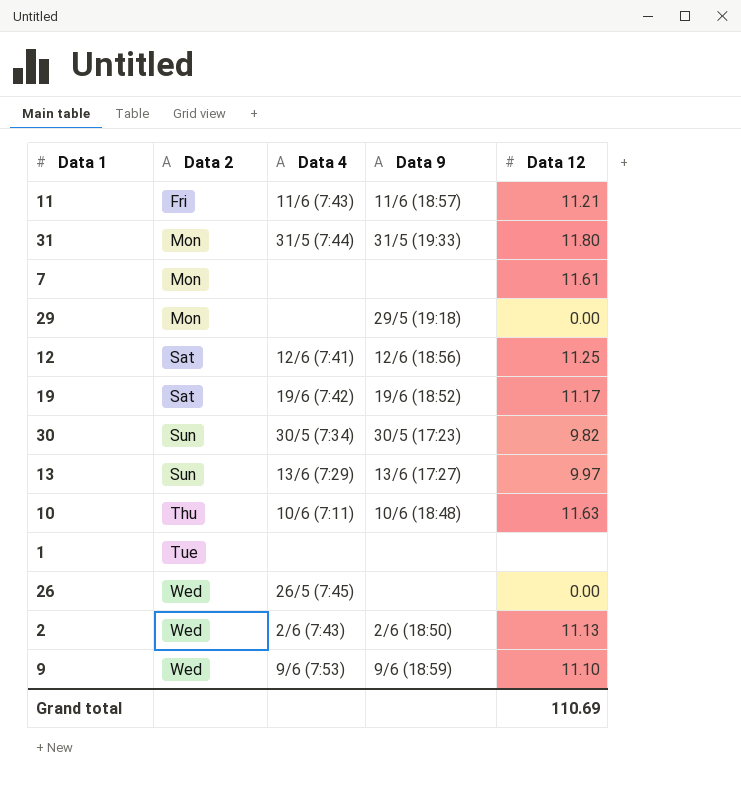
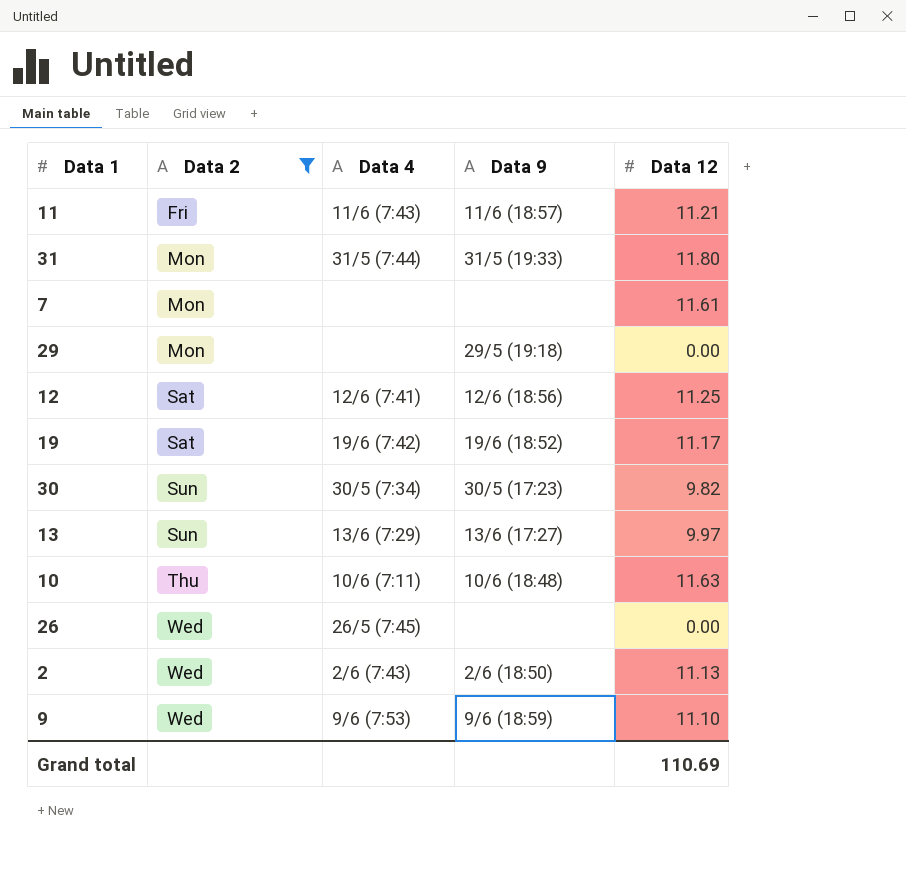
filter: none -> Data 2 != Tue

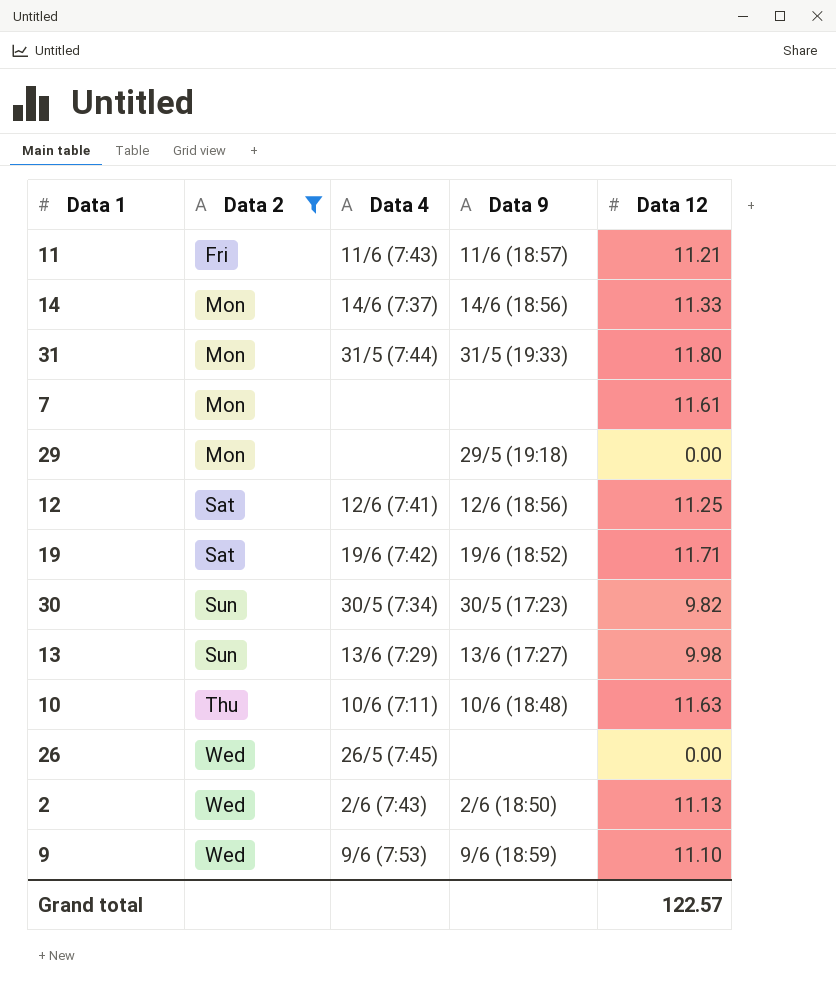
row 14: none -> Mon | 14/6 (7:37) | 14/6 (18:56) | 11.33
19 | Data 12: 11.17 -> 11.71
13 | Data 12: 9.97 -> 9.98
Grand total | Data 12: 110.69 -> 122.57

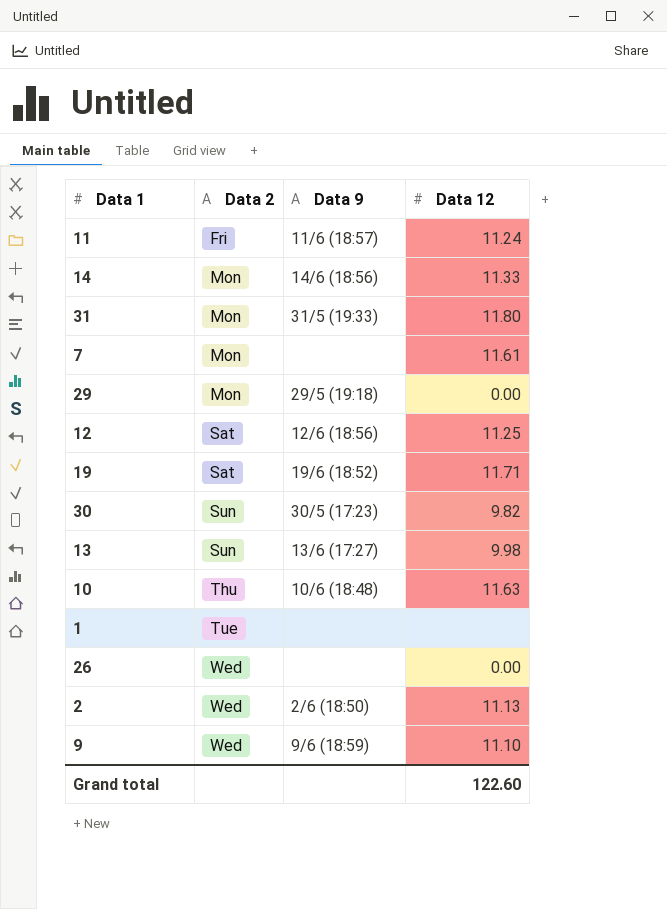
filter: Data 2 != Tue -> none
column Data 4 | position: 3 -> none
11 | Data 12: 11.21 -> 11.24
Grand total | Data 12: 122.57 -> 122.60

